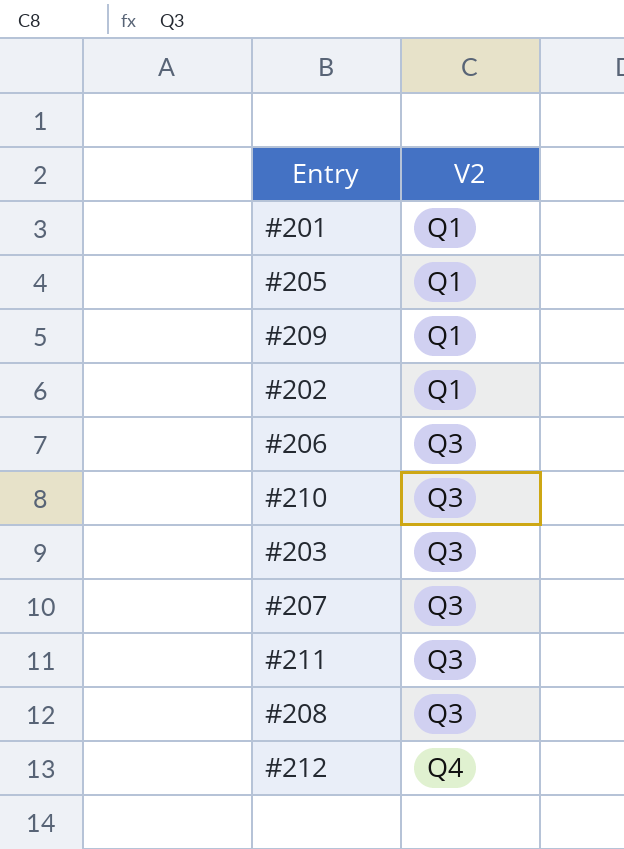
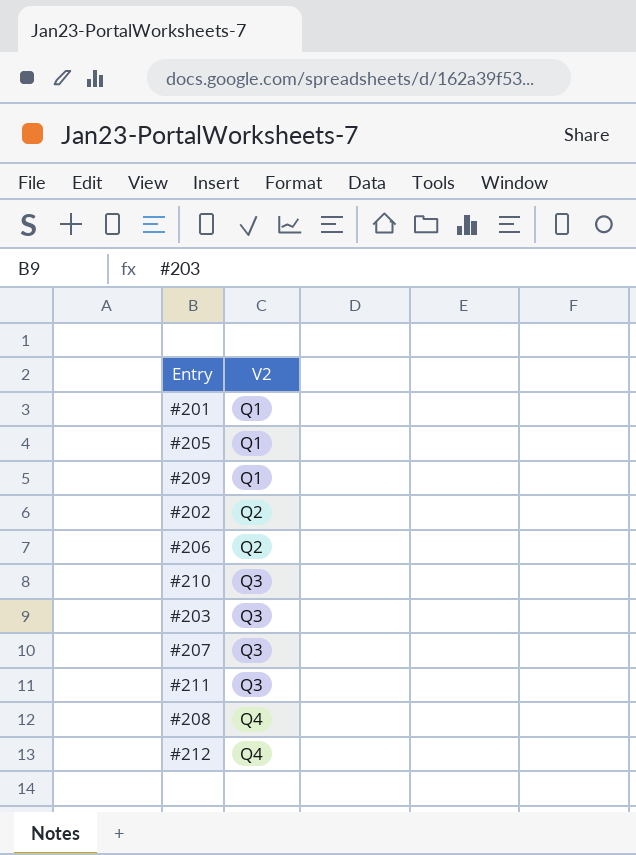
#202 | V2: Q1 -> Q2
#206 | V2: Q3 -> Q2
#208 | V2: Q3 -> Q4

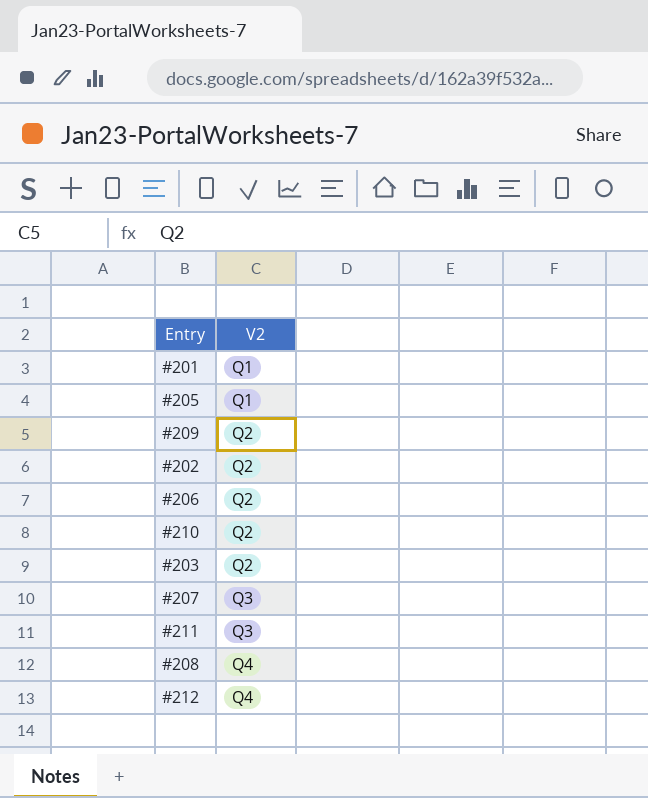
#209 | V2: Q1 -> Q2
#210 | V2: Q3 -> Q2
#203 | V2: Q3 -> Q2

